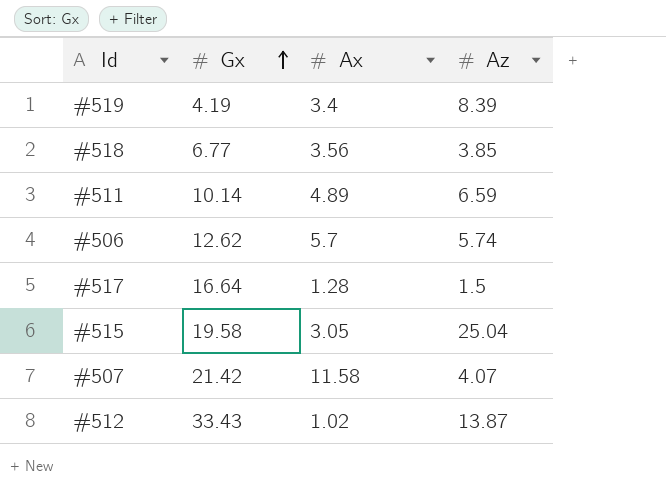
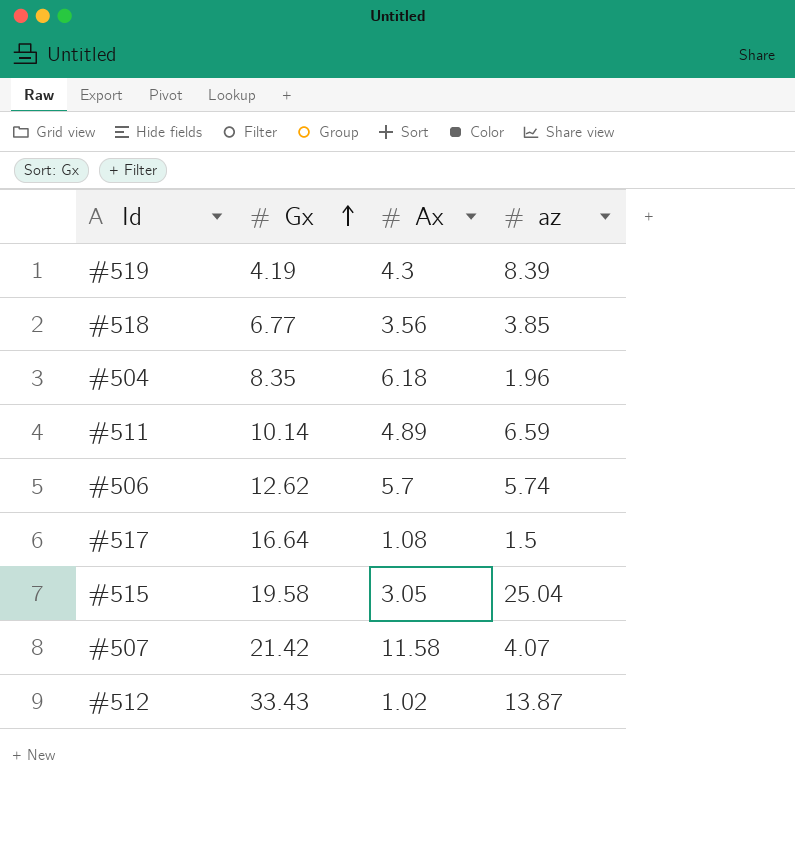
column name: Az -> az
#519 | Ax: 3.4 -> 4.3
row #504: none -> 8.35 | 6.18 | 1.96
#517 | Ax: 1.28 -> 1.08

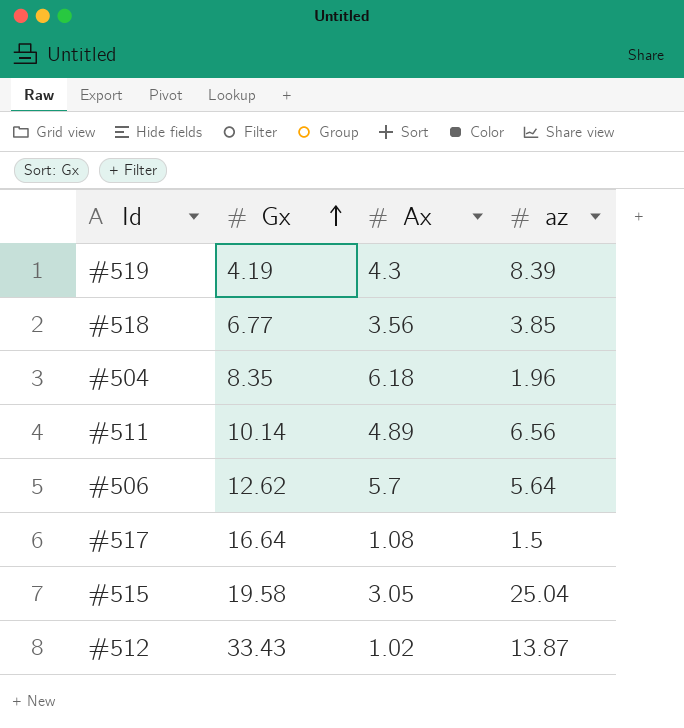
row #507: 21.42 | 11.58 | 4.07 -> none
#511 | az: 6.59 -> 6.56
#506 | az: 5.74 -> 5.64

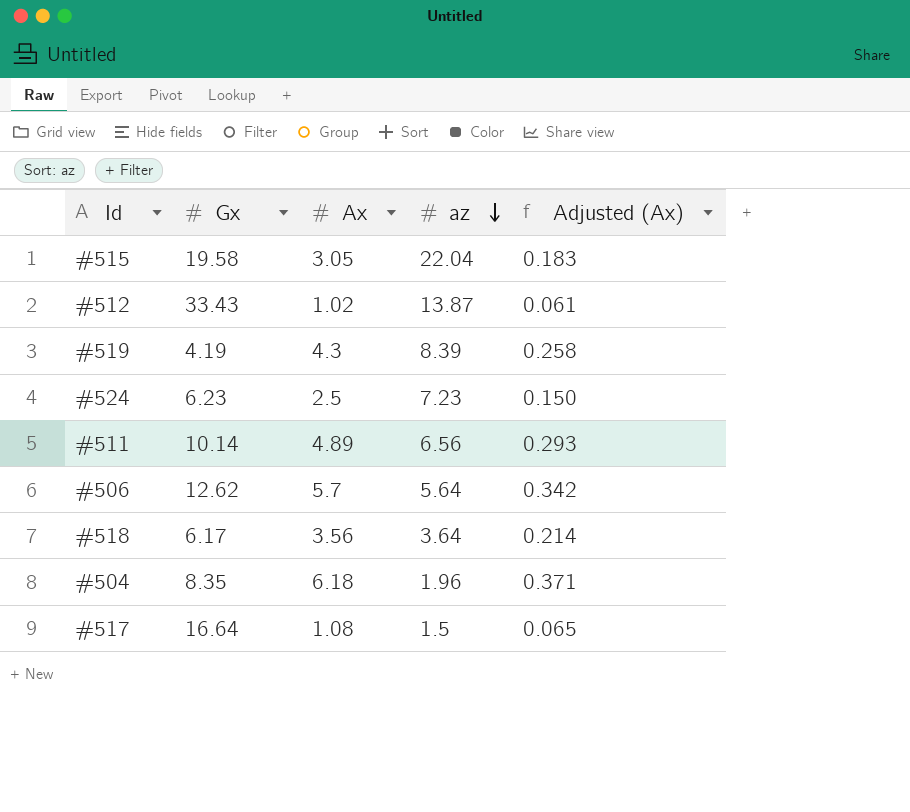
row order: Gx ascending -> az descending
column Adjusted (Ax) | formula: none -> [Ax] * 0.06
#515 | az: 25.04 -> 22.04
row #524: none -> 6.23 | 2.5 | 7.23 | 0.150
#518 | Gx: 6.77 -> 6.17
#518 | az: 3.85 -> 3.64

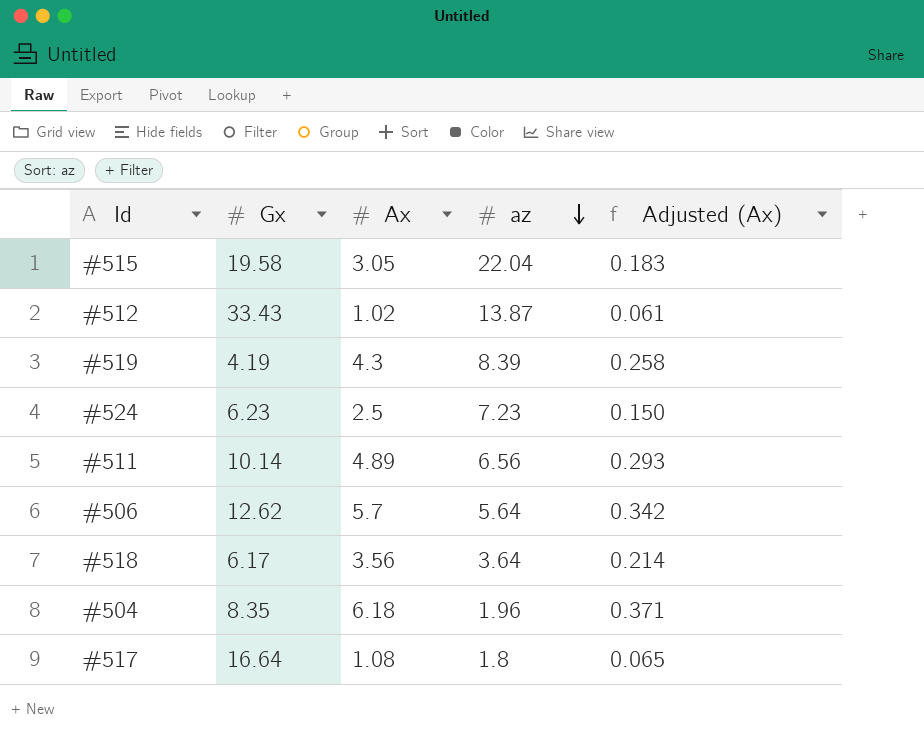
#517 | az: 1.5 -> 1.8

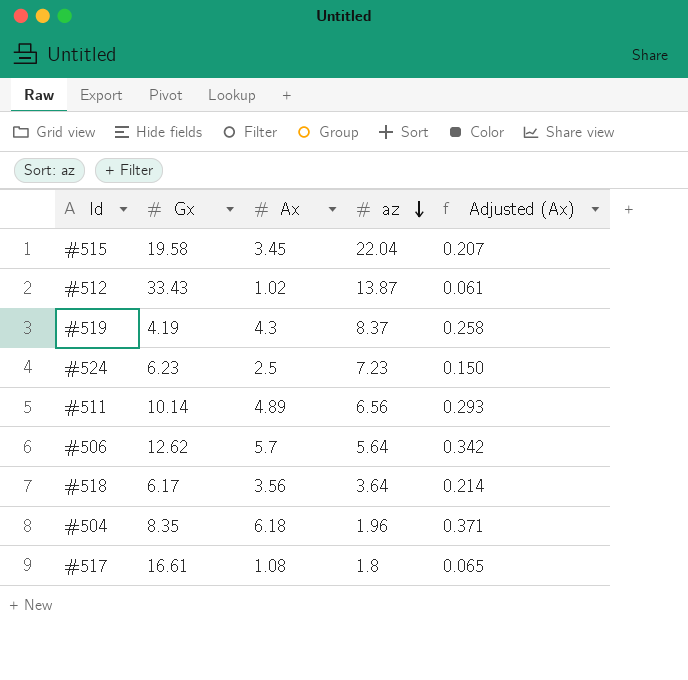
#515 | Ax: 3.05 -> 3.45
#515 | Adjusted (Ax): 0.183 -> 0.207
#519 | az: 8.39 -> 8.37
#517 | Gx: 16.64 -> 16.61

